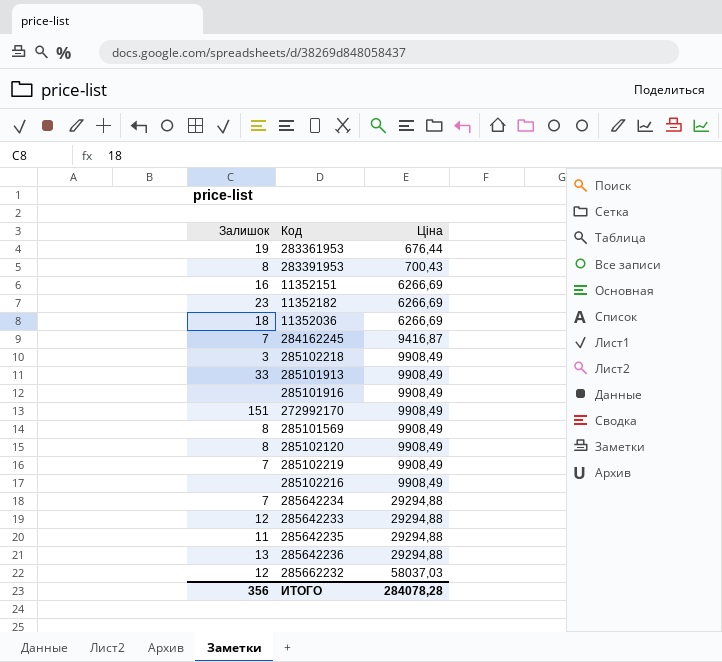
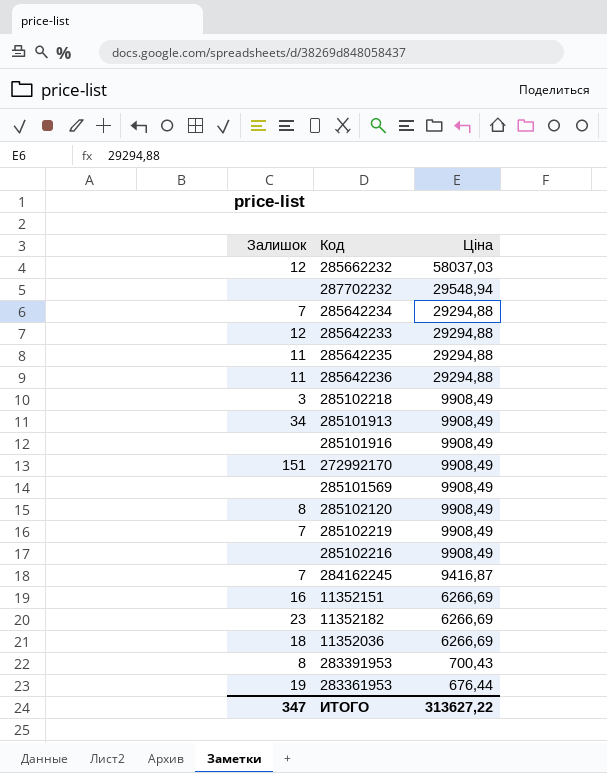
row order: Ціна ascending -> Ціна descending
row 287702232: none -> none | 29548,94
285642236 | Залишок: 13 -> 11
285101913 | Залишок: 33 -> 34
285101569 | Залишок: 8 -> none
ИТОГО | Залишок: 356 -> 347
ИТОГО | Ціна: 284078,28 -> 313627,22

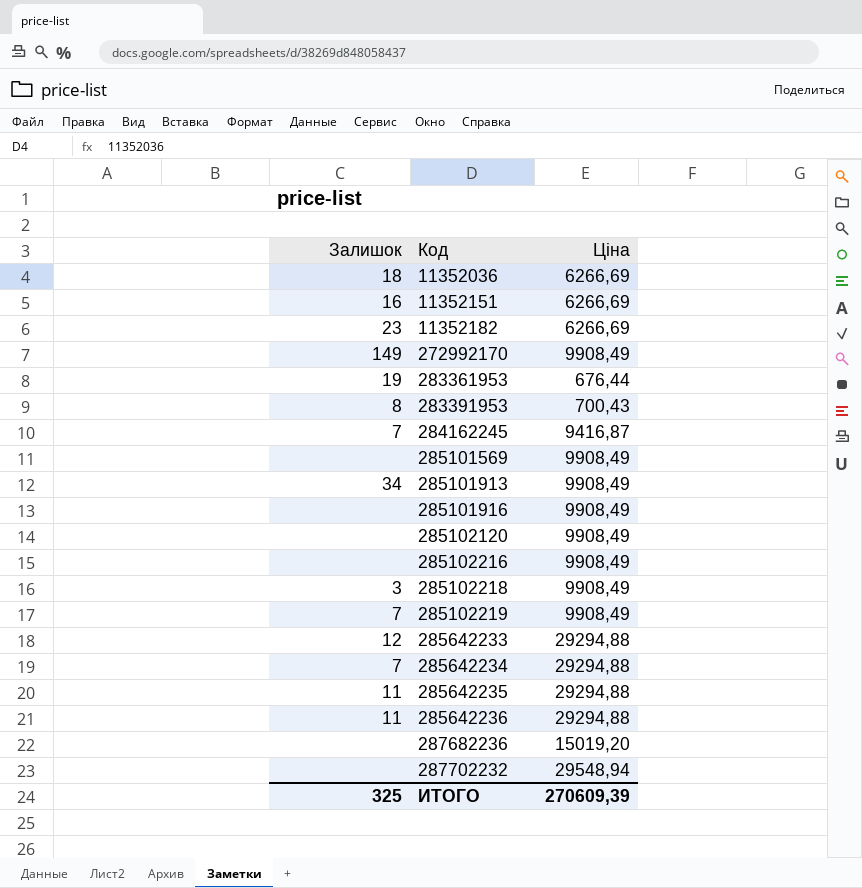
row order: Ціна descending -> Код ascending
row 285662232: 12 | 58037,03 -> none
272992170 | Залишок: 151 -> 149
285102120 | Залишок: 8 -> none
row 287682236: none -> none | 15019,20
ИТОГО | Залишок: 347 -> 325
ИТОГО | Ціна: 313627,22 -> 270609,39

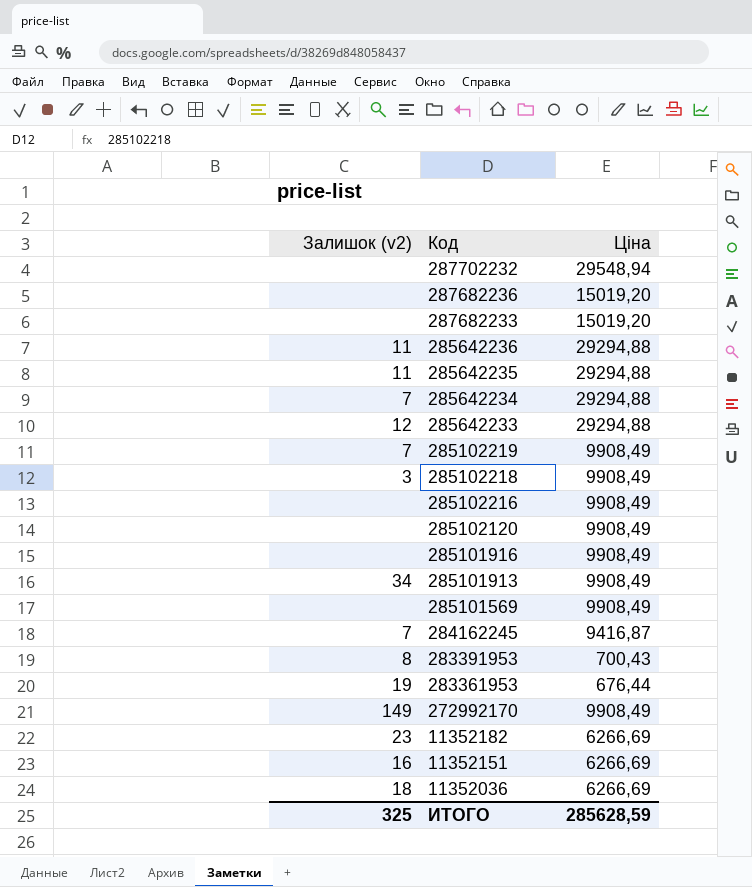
row order: Код ascending -> Код descending
column name: Залишок -> Залишок (v2)
row 287682233: none -> none | 15019,20
ИТОГО | Ціна: 270609,39 -> 285628,59

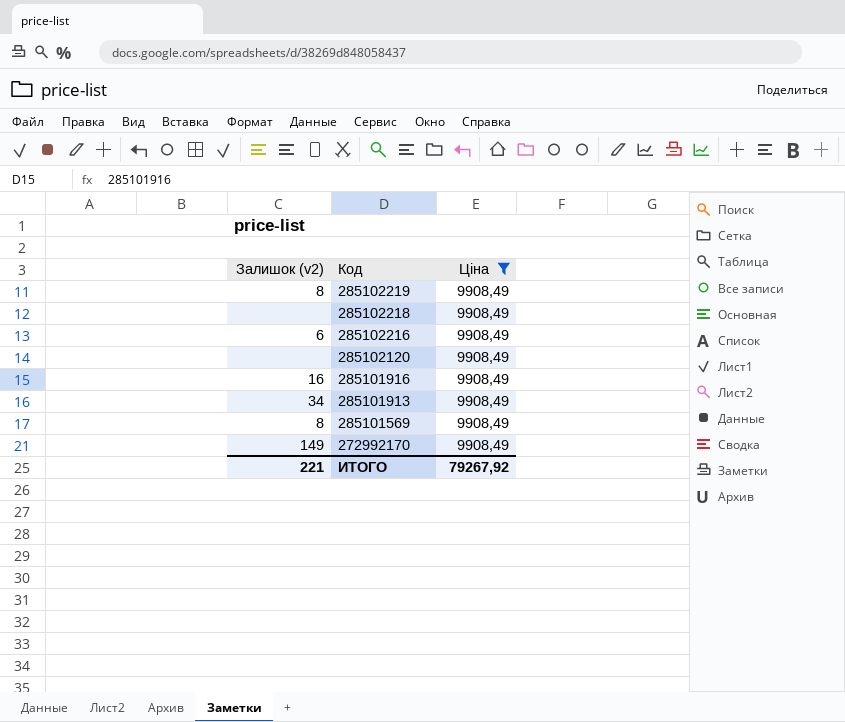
filter: none -> Ціна = 9908,49
285102219 | Залишок (v2): 7 -> 8
285102218 | Залишок (v2): 3 -> none
285102216 | Залишок (v2): none -> 6
285101916 | Залишок (v2): none -> 16
285101569 | Залишок (v2): none -> 8
ИТОГО | Залишок (v2): 325 -> 221
ИТОГО | Ціна: 285628,59 -> 79267,92

